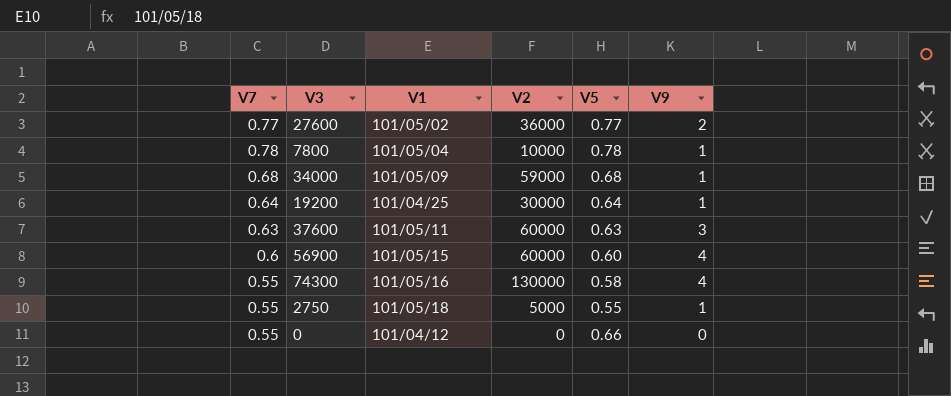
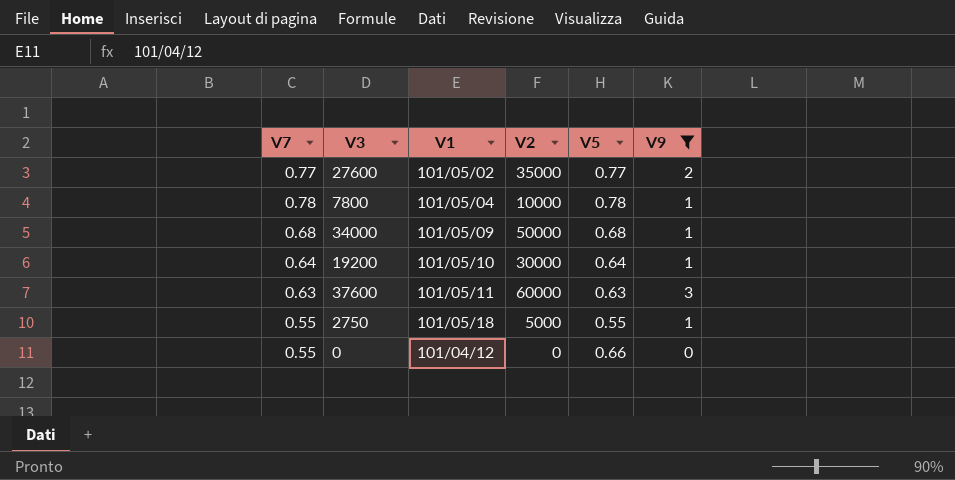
filter: none -> V9 != 4
27600 | V2: 36000 -> 35000
34000 | V2: 59000 -> 50000
19200 | V1: 101/04/25 -> 101/05/10

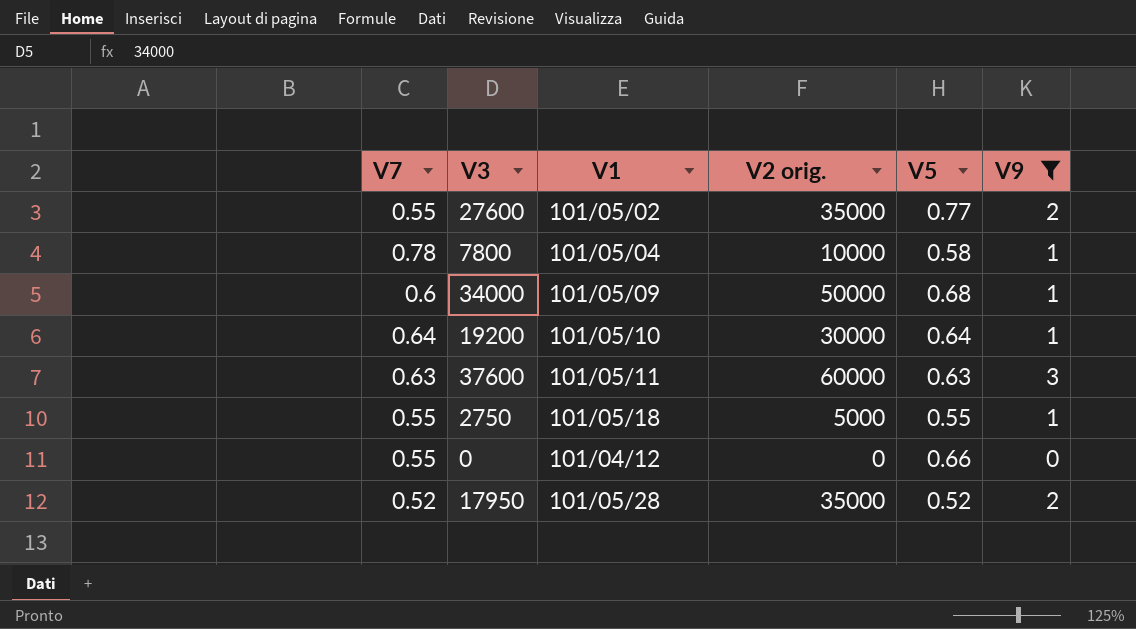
column name: V2 -> V2 orig.
27600 | V7: 0.77 -> 0.55
7800 | V5: 0.78 -> 0.58
34000 | V7: 0.68 -> 0.6
row 17950: none -> 0.52 | 101/05/28 | 35000 | 0.52 | 2

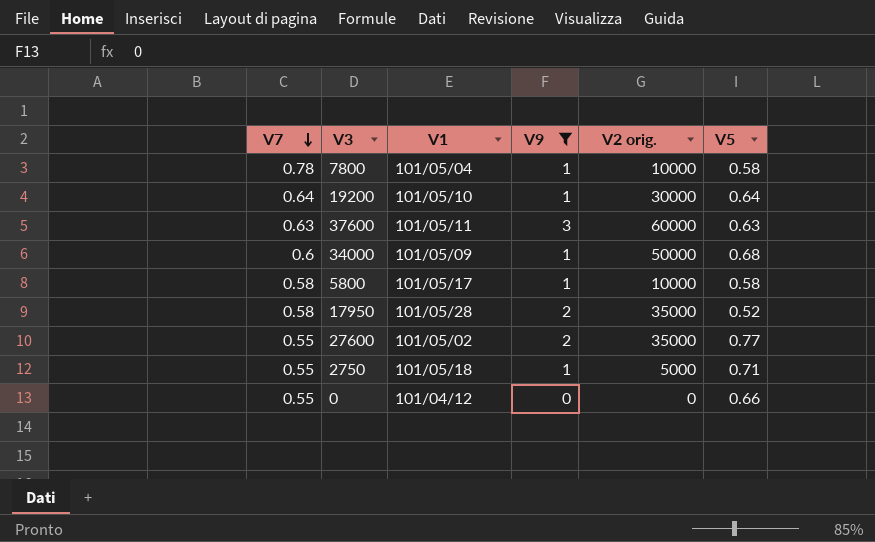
row order: none -> V7 descending
column V9 | position: 6 -> 4
row 5800: none -> 0.58 | 101/05/17 | 1 | 10000 | 0.58
17950 | V7: 0.52 -> 0.58
2750 | V5: 0.55 -> 0.71

